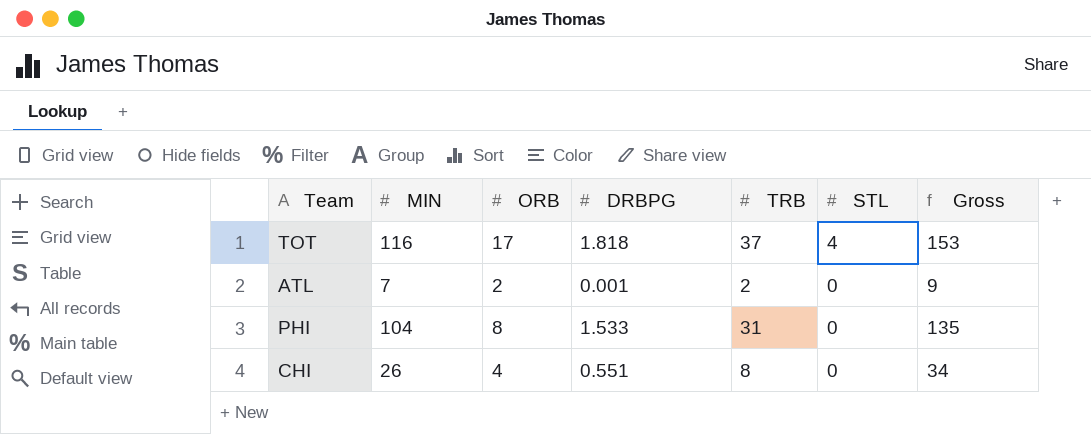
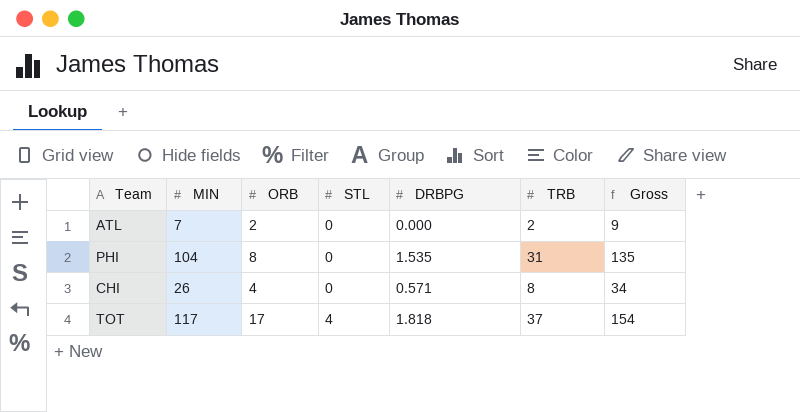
row order: STL descending -> STL ascending
column STL | position: 6 -> 4
ATL | DRBPG: 0.001 -> 0.000
PHI | DRBPG: 1.533 -> 1.535
CHI | DRBPG: 0.551 -> 0.571
TOT | MIN: 116 -> 117
TOT | Gross: 153 -> 154

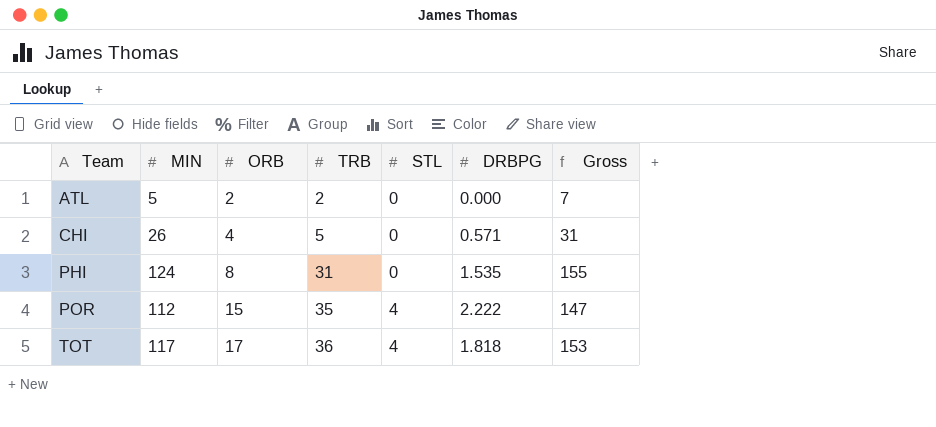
row order: STL ascending -> Team ascending
column TRB | position: 6 -> 4
ATL | MIN: 7 -> 5
ATL | Gross: 9 -> 7
CHI | TRB: 8 -> 5
CHI | Gross: 34 -> 31
PHI | MIN: 104 -> 124
PHI | Gross: 135 -> 155
row POR: none -> 112 | 15 | 35 | 4 | 2.222 | 147
TOT | TRB: 37 -> 36
TOT | Gross: 154 -> 153

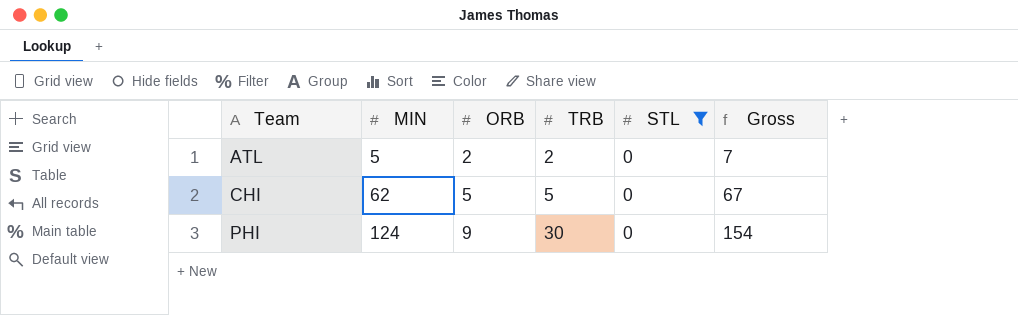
filter: none -> STL = 0
column DRBPG | position: 6 -> none
CHI | MIN: 26 -> 62
CHI | ORB: 4 -> 5
CHI | Gross: 31 -> 67
PHI | ORB: 8 -> 9
PHI | TRB: 31 -> 30
PHI | Gross: 155 -> 154

